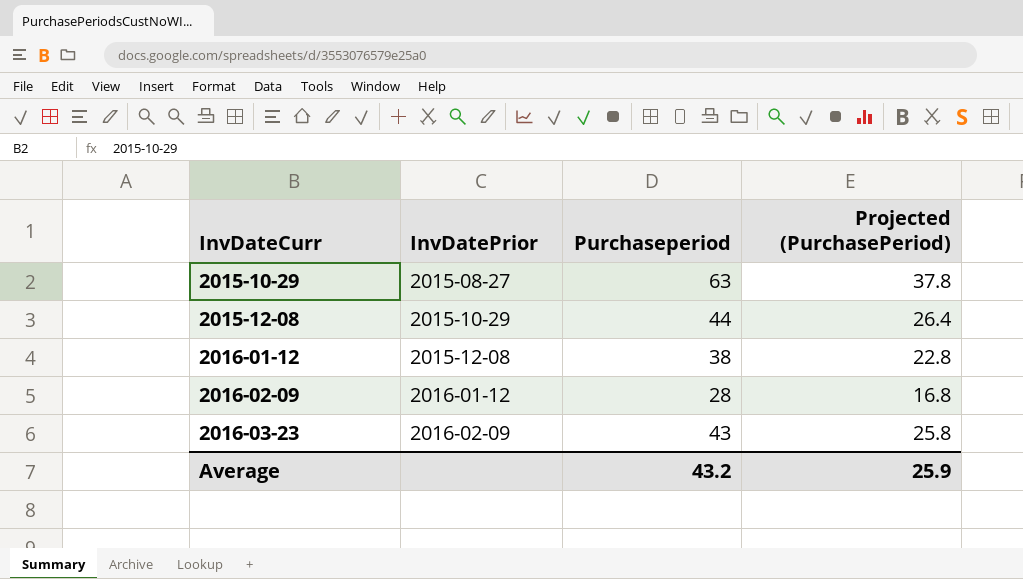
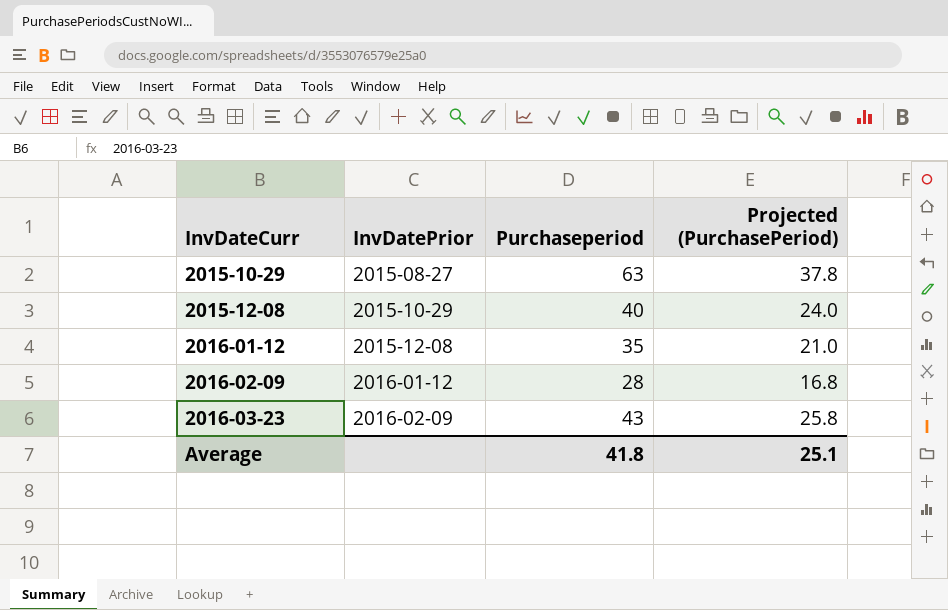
2015-12-08 | Purchaseperiod: 44 -> 40
2015-12-08 | Projected (PurchasePeriod): 26.4 -> 24.0
2016-01-12 | Purchaseperiod: 38 -> 35
2016-01-12 | Projected (PurchasePeriod): 22.8 -> 21.0
Average | Purchaseperiod: 43.2 -> 41.8
Average | Projected (PurchasePeriod): 25.9 -> 25.1

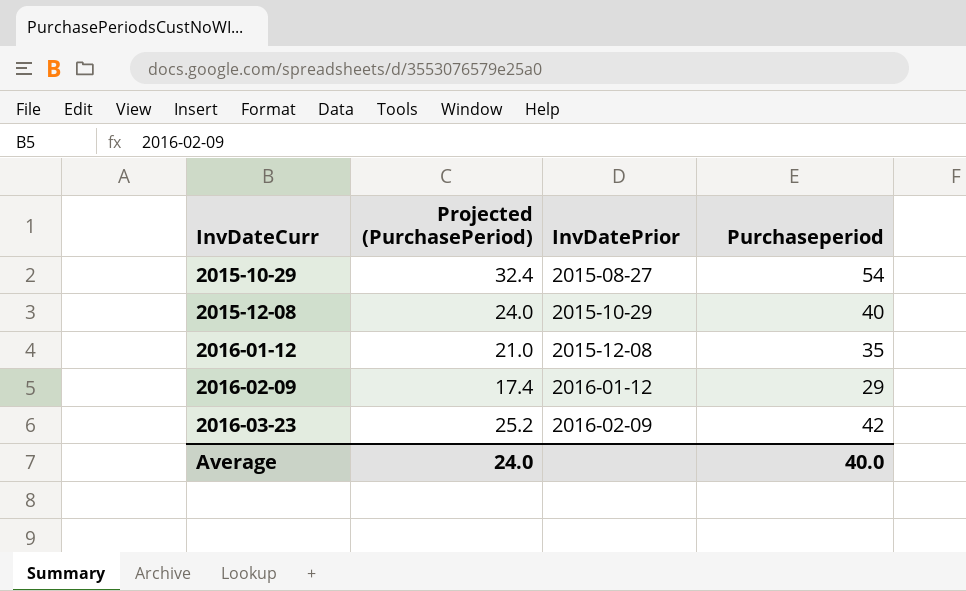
column Projected (PurchasePeriod) | position: 4 -> 2
2015-10-29 | Projected (PurchasePeriod): 37.8 -> 32.4
2015-10-29 | Purchaseperiod: 63 -> 54
2016-02-09 | Projected (PurchasePeriod): 16.8 -> 17.4
2016-02-09 | Purchaseperiod: 28 -> 29
2016-03-23 | Projected (PurchasePeriod): 25.8 -> 25.2
2016-03-23 | Purchaseperiod: 43 -> 42
Average | Projected (PurchasePeriod): 25.1 -> 24.0
Average | Purchaseperiod: 41.8 -> 40.0

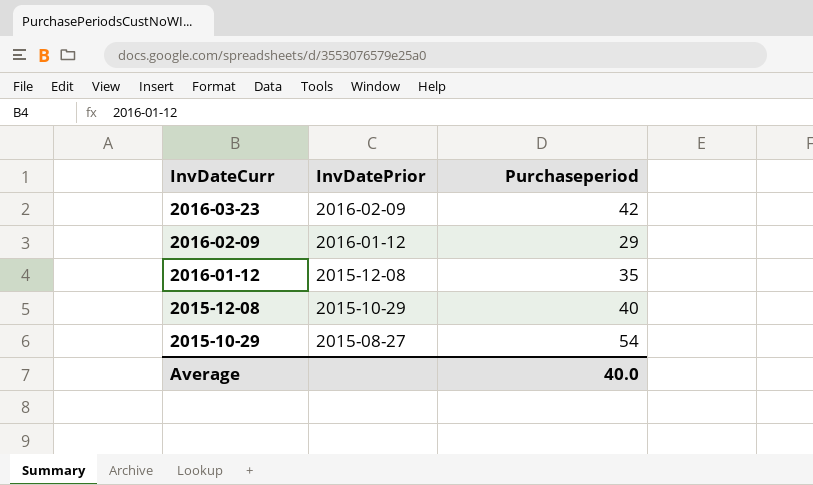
row order: InvDateCurr ascending -> InvDateCurr descending
column Projected (PurchasePeriod) | formula: [Purchaseperiod] * 0.6 -> none

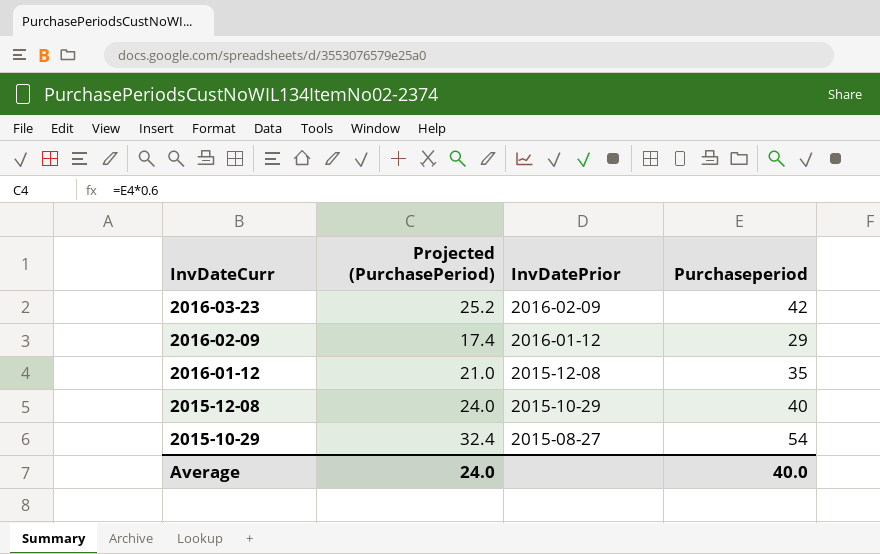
column Projected (PurchasePeriod) | formula: none -> [Purchaseperiod] * 0.6

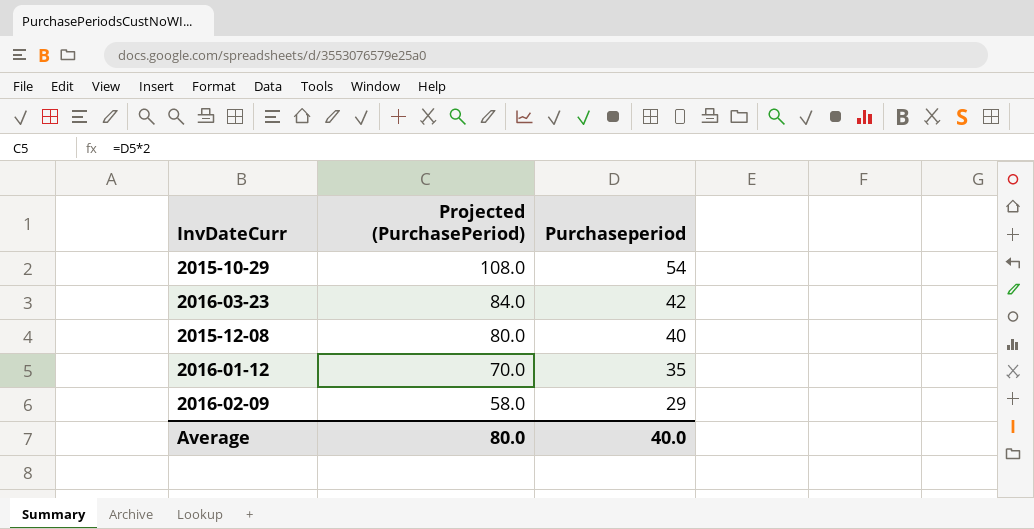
row order: InvDateCurr descending -> Projected (PurchasePeriod) descending
column InvDatePrior | position: 3 -> none
column Projected (PurchasePeriod) | formula: [Purchaseperiod] * 0.6 -> [Purchaseperiod] * 2
Average | Projected (PurchasePeriod): 24.0 -> 80.0

